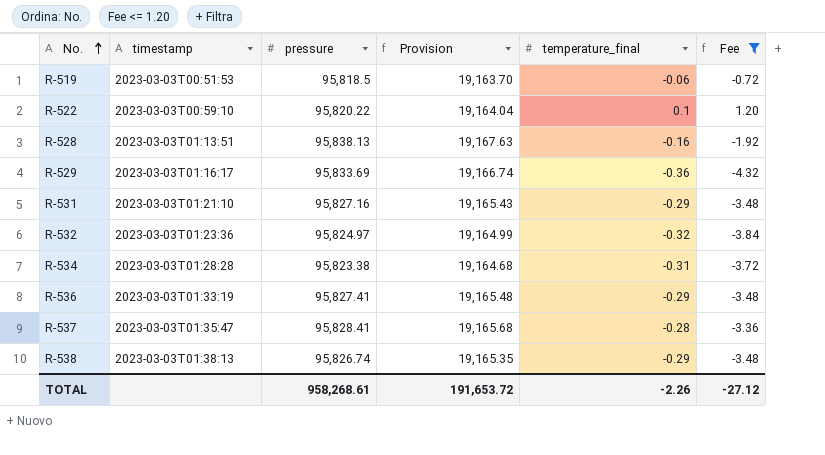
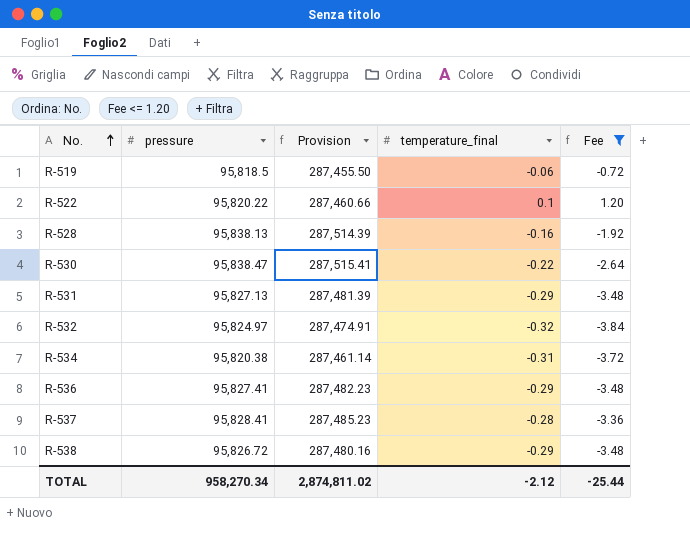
column timestamp | position: 2 -> none
column Provision | formula: [pressure] * 0.2 -> [pressure] * 3
row R-529: 2023-03-03T01:16:17 | 95,833.69 | 19,166.74 | -0.36 | -4.32 -> none
row R-530: none -> 95,838.47 | 287,515.41 | -0.22 | -2.64
R-531 | pressure: 95,827.16 -> 95,827.13
R-534 | pressure: 95,823.38 -> 95,820.38
R-538 | pressure: 95,826.74 -> 95,826.72
TOTAL | pressure: 958,268.61 -> 958,270.34
TOTAL | Provision: 191,653.72 -> 2,874,811.02
TOTAL | temperature_final: -2.26 -> -2.12
TOTAL | Fee: -27.12 -> -25.44

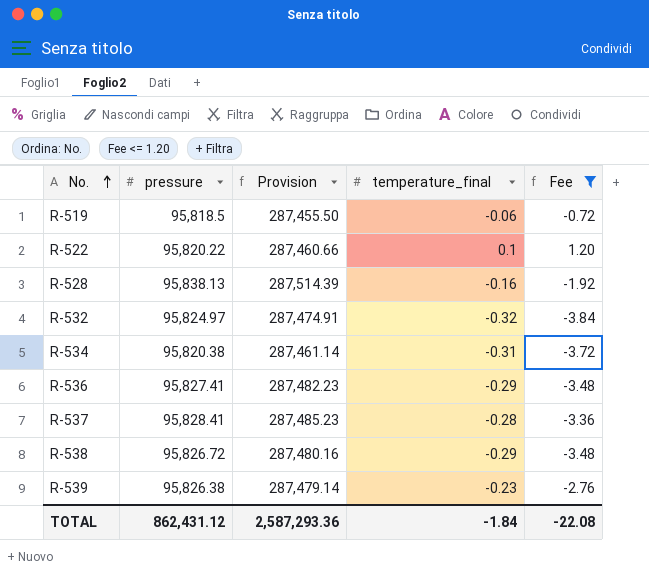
row R-530: 95,838.47 | 287,515.41 | -0.22 | -2.64 -> none
row R-531: 95,827.13 | 287,481.39 | -0.29 | -3.48 -> none
row R-539: none -> 95,826.38 | 287,479.14 | -0.23 | -2.76
TOTAL | pressure: 958,270.34 -> 862,431.12
TOTAL | Provision: 2,874,811.02 -> 2,587,293.36
TOTAL | temperature_final: -2.12 -> -1.84
TOTAL | Fee: -25.44 -> -22.08

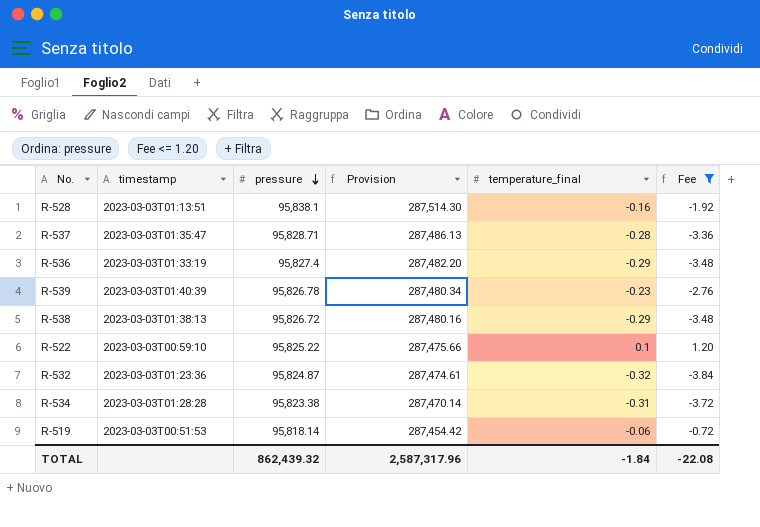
row order: No. ascending -> pressure descending
column timestamp | position: none -> 2
R-528 | pressure: 95,838.13 -> 95,838.1
R-528 | Provision: 287,514.39 -> 287,514.30
R-537 | pressure: 95,828.41 -> 95,828.71
R-537 | Provision: 287,485.23 -> 287,486.13
R-536 | pressure: 95,827.41 -> 95,827.4
R-536 | Provision: 287,482.23 -> 287,482.20
R-539 | pressure: 95,826.38 -> 95,826.78
R-539 | Provision: 287,479.14 -> 287,480.34
R-522 | pressure: 95,820.22 -> 95,825.22
R-522 | Provision: 287,460.66 -> 287,475.66
R-532 | pressure: 95,824.97 -> 95,824.87
R-532 | Provision: 287,474.91 -> 287,474.61
R-534 | pressure: 95,820.38 -> 95,823.38
R-534 | Provision: 287,461.14 -> 287,470.14
R-519 | pressure: 95,818.5 -> 95,818.14
R-519 | Provision: 287,455.50 -> 287,454.42
TOTAL | pressure: 862,431.12 -> 862,439.32
TOTAL | Provision: 2,587,293.36 -> 2,587,317.96

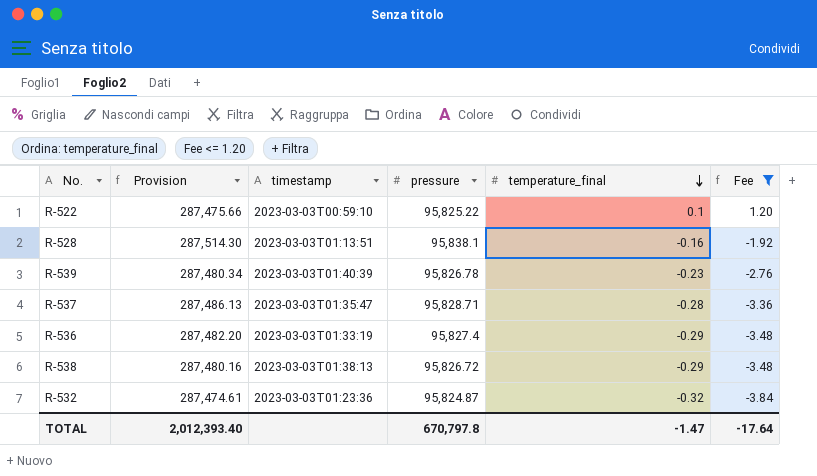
row order: pressure descending -> temperature_final descending
column Provision | position: 4 -> 2
row R-534: 2023-03-03T01:28:28 | 95,823.38 | 287,470.14 | -0.31 | -3.72 -> none
row R-519: 2023-03-03T00:51:53 | 95,818.14 | 287,454.42 | -0.06 | -0.72 -> none
TOTAL | Provision: 2,587,317.96 -> 2,012,393.40
TOTAL | pressure: 862,439.32 -> 670,797.8
TOTAL | temperature_final: -1.84 -> -1.47
TOTAL | Fee: -22.08 -> -17.64

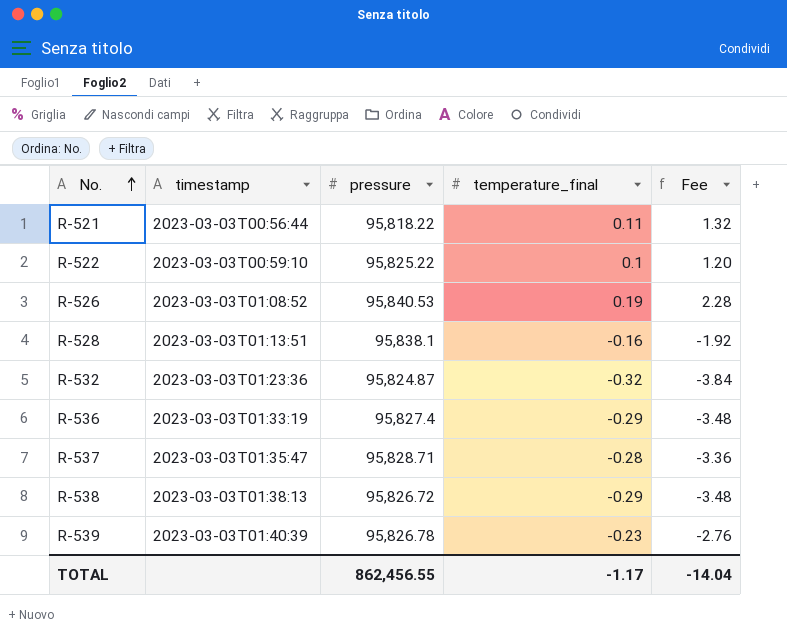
filter: Fee <= 1.20 -> none
row order: temperature_final descending -> No. ascending
column Provision | formula: [pressure] * 3 -> none
TOTAL | pressure: 670,797.8 -> 862,456.55
TOTAL | temperature_final: -1.47 -> -1.17
TOTAL | Fee: -17.64 -> -14.04

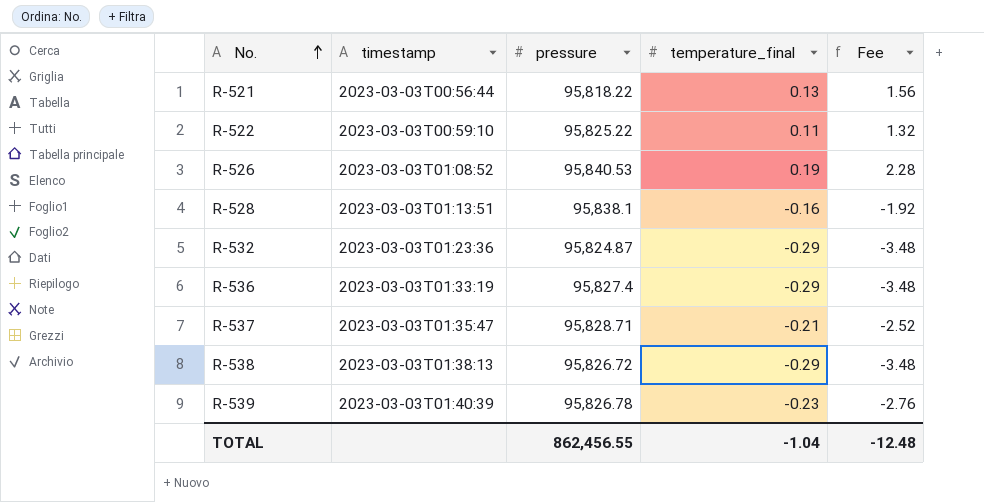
R-521 | temperature_final: 0.11 -> 0.13
R-521 | Fee: 1.32 -> 1.56
R-522 | temperature_final: 0.1 -> 0.11
R-522 | Fee: 1.20 -> 1.32
R-532 | temperature_final: -0.32 -> -0.29
R-532 | Fee: -3.84 -> -3.48
R-537 | temperature_final: -0.28 -> -0.21
R-537 | Fee: -3.36 -> -2.52
TOTAL | temperature_final: -1.17 -> -1.04
TOTAL | Fee: -14.04 -> -12.48

